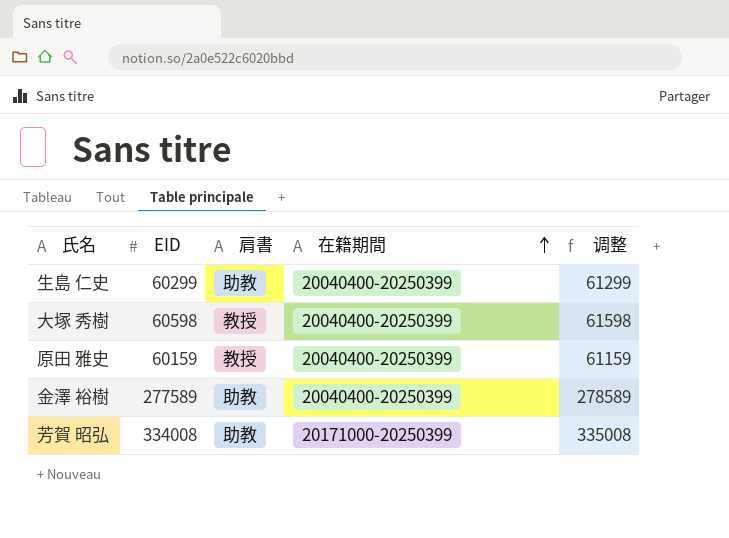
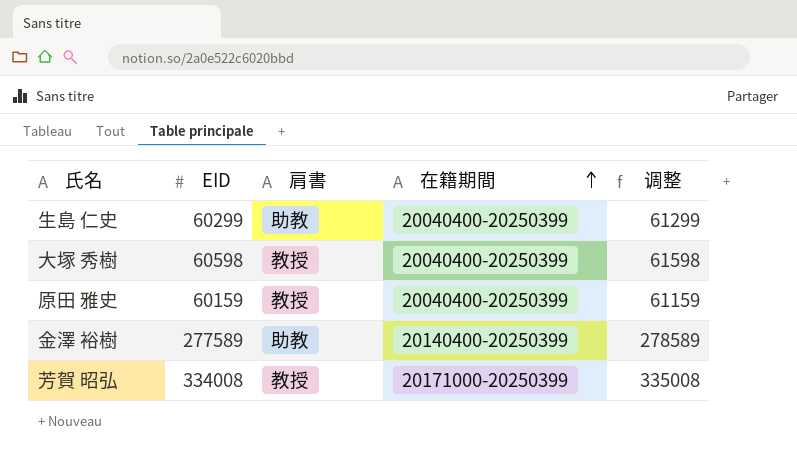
金澤 裕樹 | 在籍期間: 20040400-20250399 -> 20140400-20250399
芳賀 昭弘 | 肩書: 助教 -> 教授

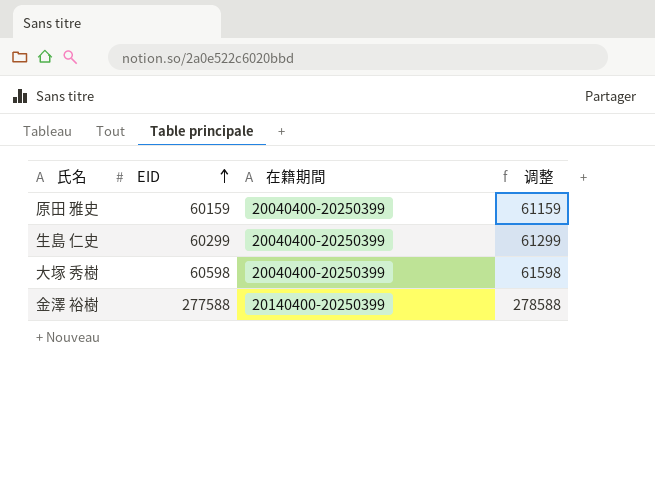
row order: 在籍期間 ascending -> EID ascending
column 肩書 | position: 3 -> none
row 芳賀 昭弘: 334008 | 教授 | 20171000-20250399 | 335008 -> none
金澤 裕樹 | EID: 277589 -> 277588
金澤 裕樹 | 调整: 278589 -> 278588

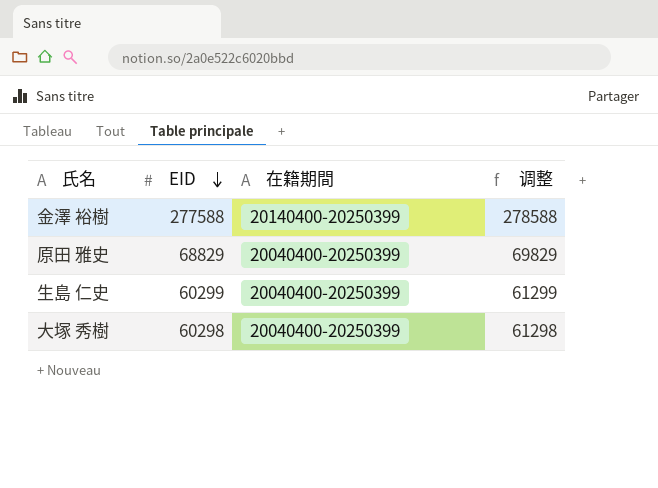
row order: EID ascending -> EID descending
原田 雅史 | EID: 60159 -> 68829
原田 雅史 | 调整: 61159 -> 69829
大塚 秀樹 | EID: 60598 -> 60298
大塚 秀樹 | 调整: 61598 -> 61298

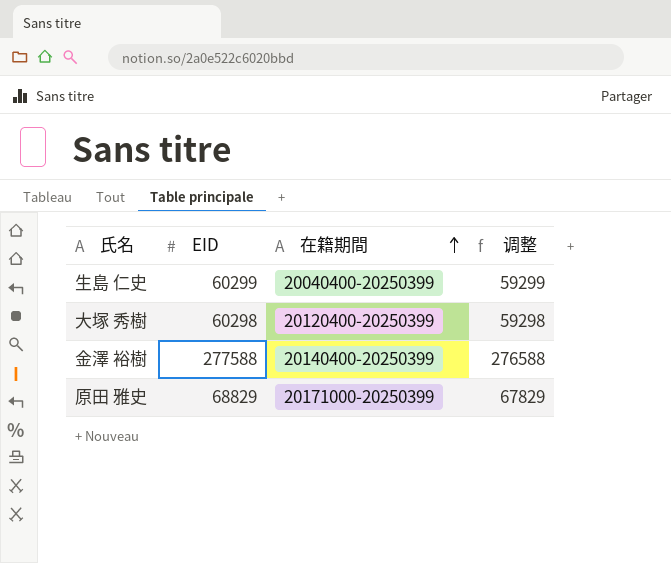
row order: EID descending -> 在籍期間 ascending
column 调整 | formula: [EID] + 1000 -> [EID] - 1000
大塚 秀樹 | 在籍期間: 20040400-20250399 -> 20120400-20250399
原田 雅史 | 在籍期間: 20040400-20250399 -> 20171000-20250399

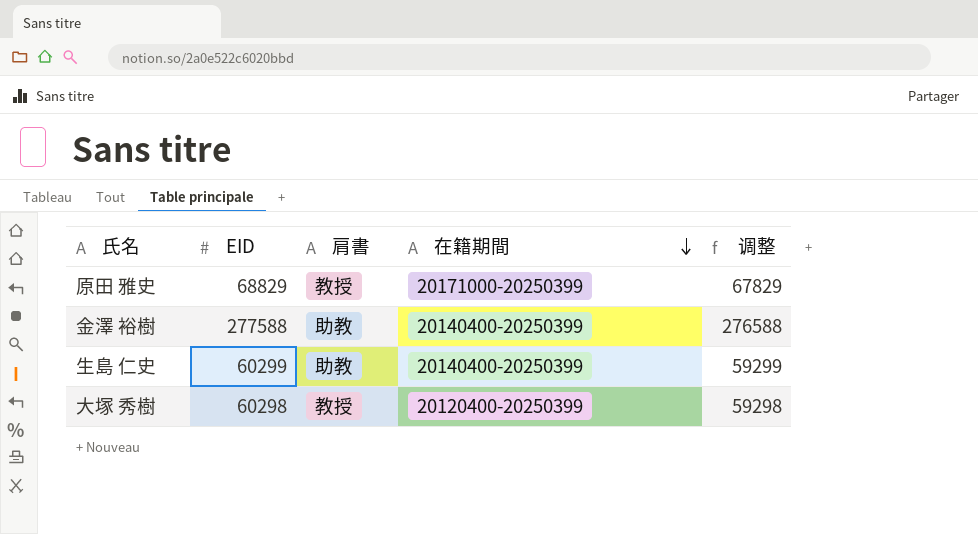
row order: 在籍期間 ascending -> 在籍期間 descending
column 肩書 | position: none -> 3
生島 仁史 | 在籍期間: 20040400-20250399 -> 20140400-20250399

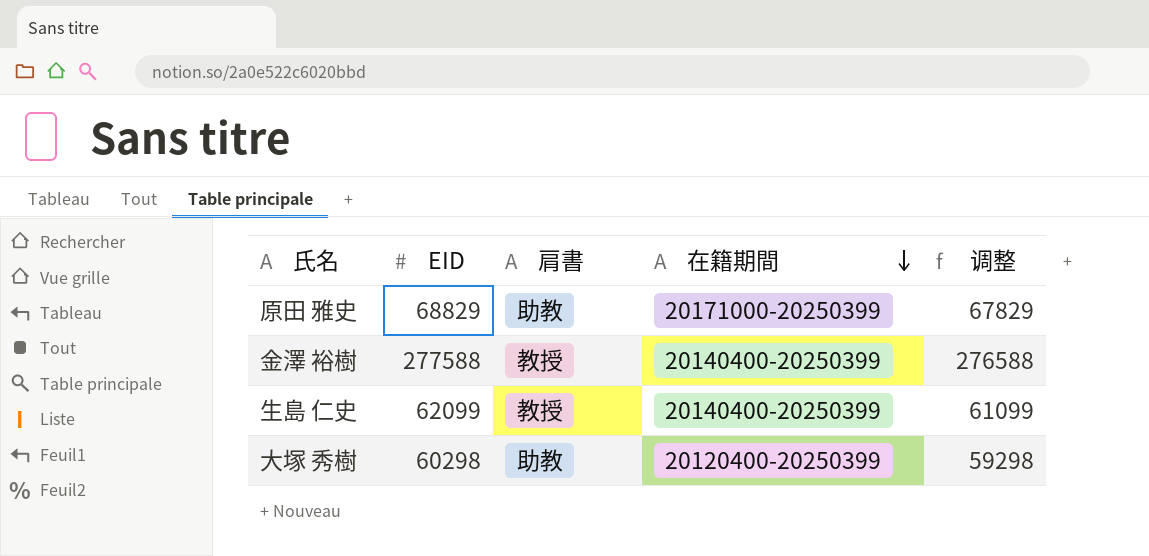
原田 雅史 | 肩書: 教授 -> 助教
金澤 裕樹 | 肩書: 助教 -> 教授
生島 仁史 | EID: 60299 -> 62099
生島 仁史 | 肩書: 助教 -> 教授
生島 仁史 | 调整: 59299 -> 61099
大塚 秀樹 | 肩書: 教授 -> 助教

